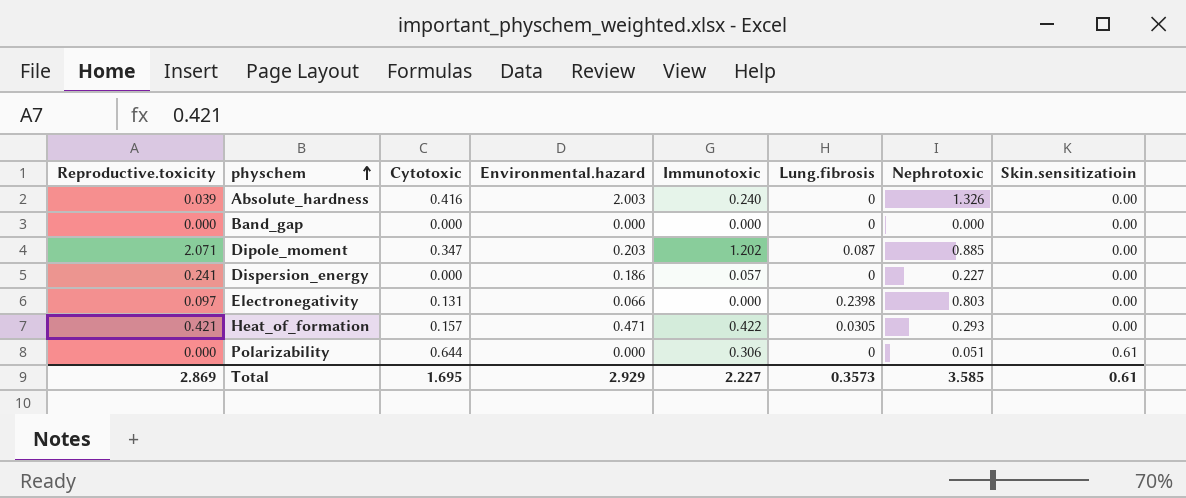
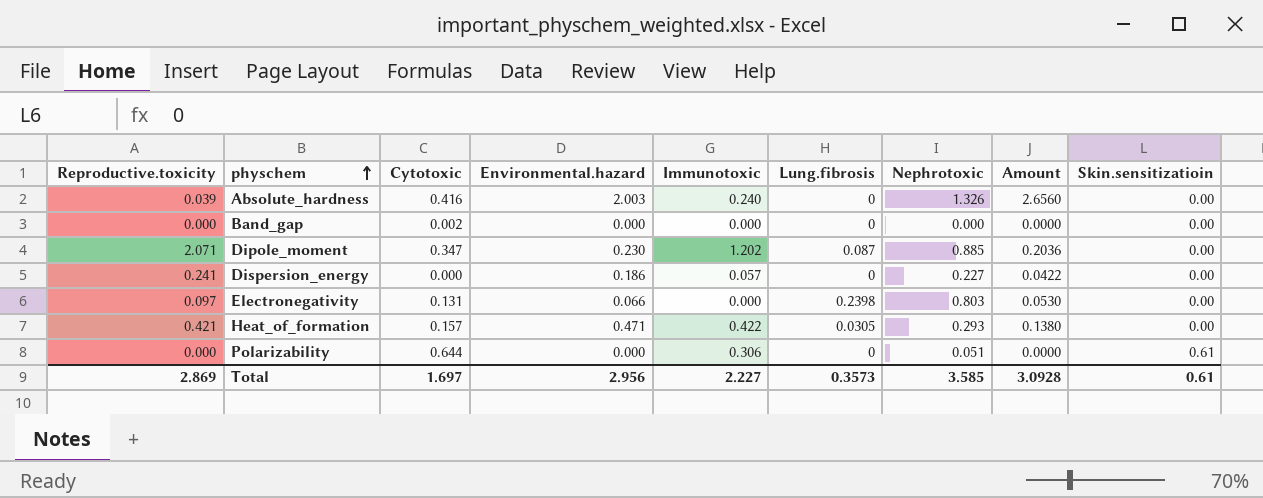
column Amount | formula: none -> [Environmental.hazard] * [Nephrotoxic]
Band_gap | Cytotoxic: 0.000 -> 0.002
Dipole_moment | Environmental.hazard: 0.203 -> 0.230
Total | Cytotoxic: 1.695 -> 1.697
Total | Environmental.hazard: 2.929 -> 2.956

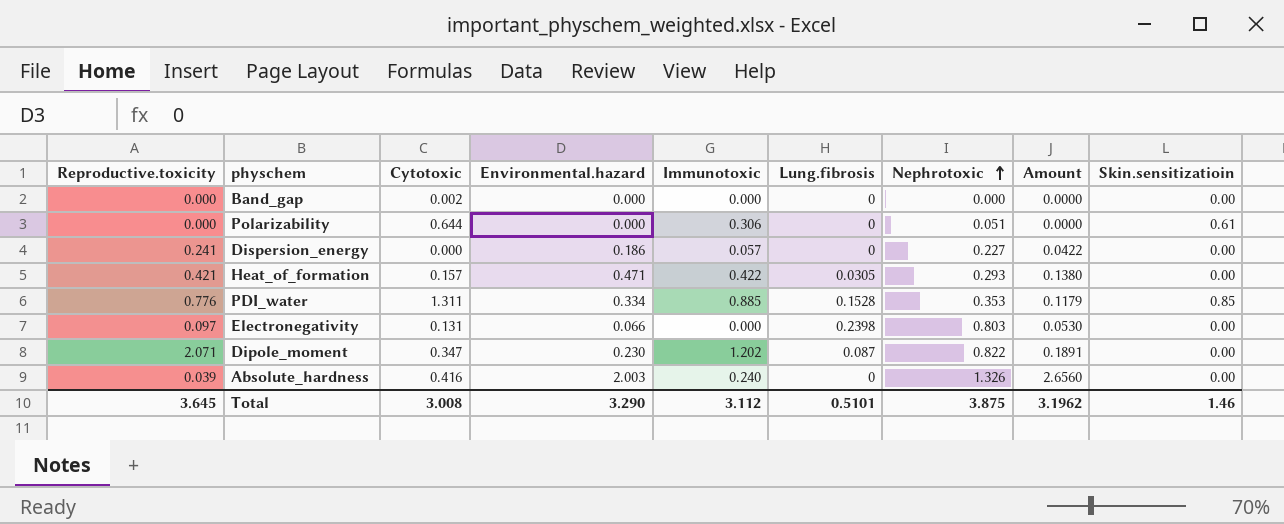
row order: physchem ascending -> Nephrotoxic ascending
row PDI_water: none -> 0.776 | 1.311 | 0.334 | 0.885 | 0.1528 | 0.353 | 0.1179 | 0.85
Dipole_moment | Nephrotoxic: 0.885 -> 0.822
Dipole_moment | Amount: 0.2036 -> 0.1891
Total | Reproductive.toxicity: 2.869 -> 3.645
Total | Cytotoxic: 1.697 -> 3.008
Total | Environmental.hazard: 2.956 -> 3.290
Total | Immunotoxic: 2.227 -> 3.112
Total | Lung.fibrosis: 0.3573 -> 0.5101
Total | Nephrotoxic: 3.585 -> 3.875
Total | Amount: 3.0928 -> 3.1962
Total | Skin.sensitizatioin: 0.61 -> 1.46

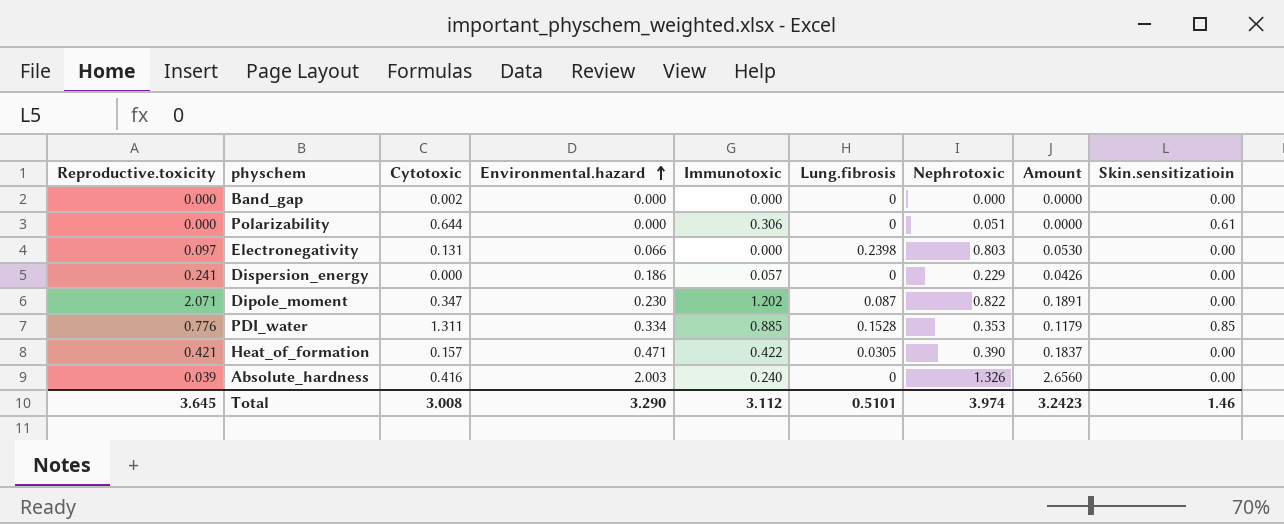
row order: Nephrotoxic ascending -> Environmental.hazard ascending
Dispersion_energy | Nephrotoxic: 0.227 -> 0.229
Dispersion_energy | Amount: 0.0422 -> 0.0426
Heat_of_formation | Nephrotoxic: 0.293 -> 0.390
Heat_of_formation | Amount: 0.1380 -> 0.1837
Total | Nephrotoxic: 3.875 -> 3.974
Total | Amount: 3.1962 -> 3.2423

